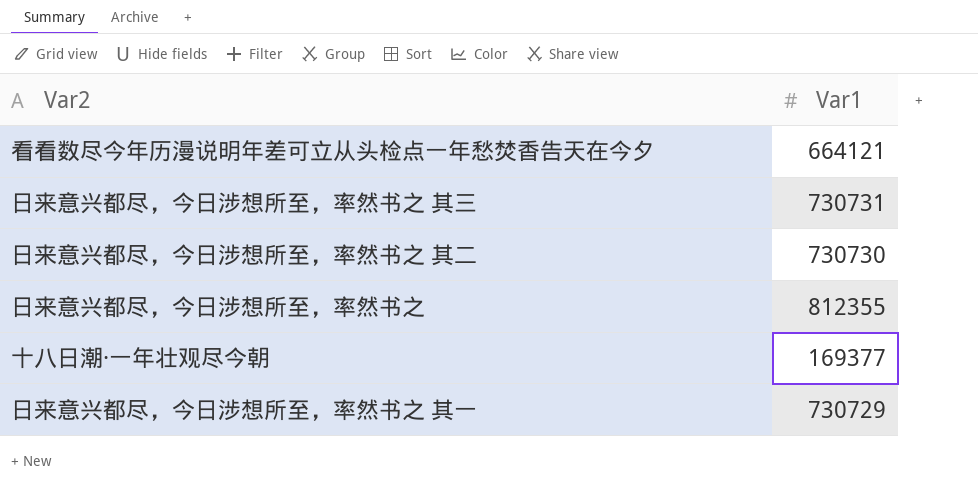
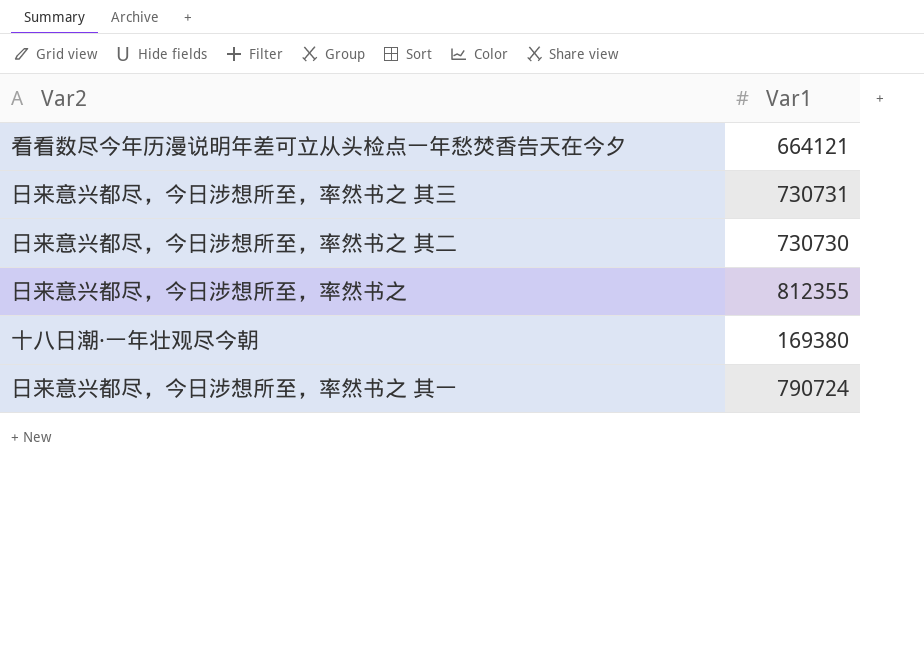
十八日潮·一年壮观尽今朝 | Var1: 169377 -> 169380
日来意兴都尽，今日涉想所至，率然书之 其一 | Var1: 730729 -> 790724

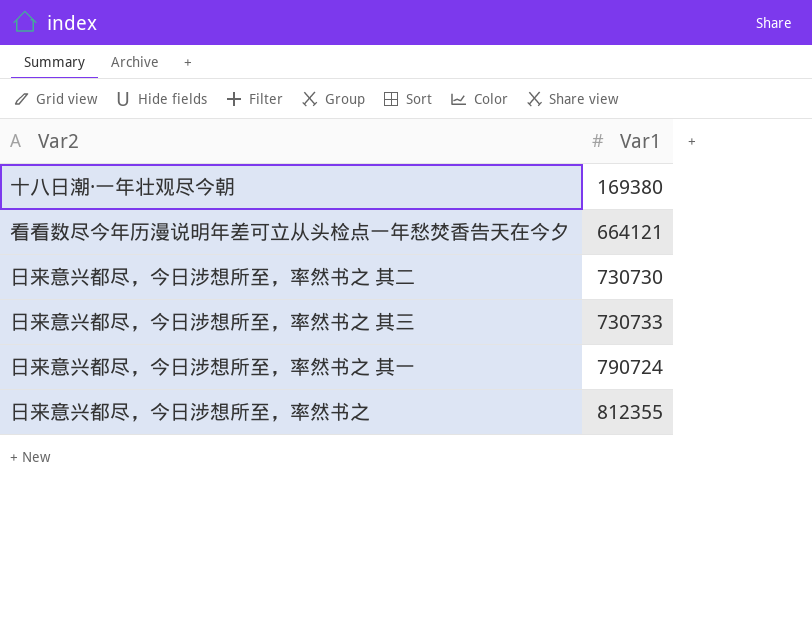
row order: none -> Var1 ascending
日来意兴都尽，今日涉想所至，率然书之 其三 | Var1: 730731 -> 730733

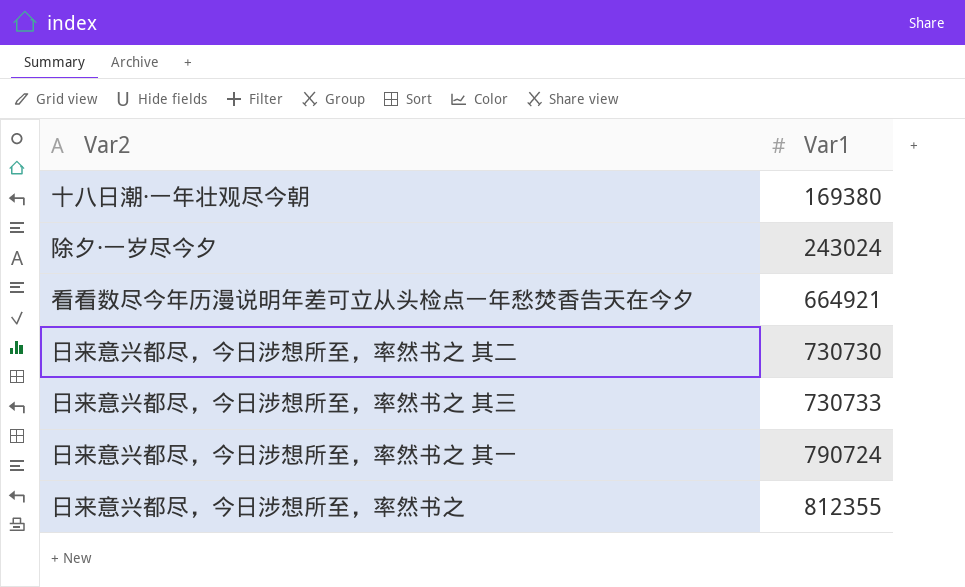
row 除夕·一岁尽今夕: none -> 243024
看看数尽今年历漫说明年差可立从头检点一年愁焚香告天在今夕 | Var1: 664121 -> 664921

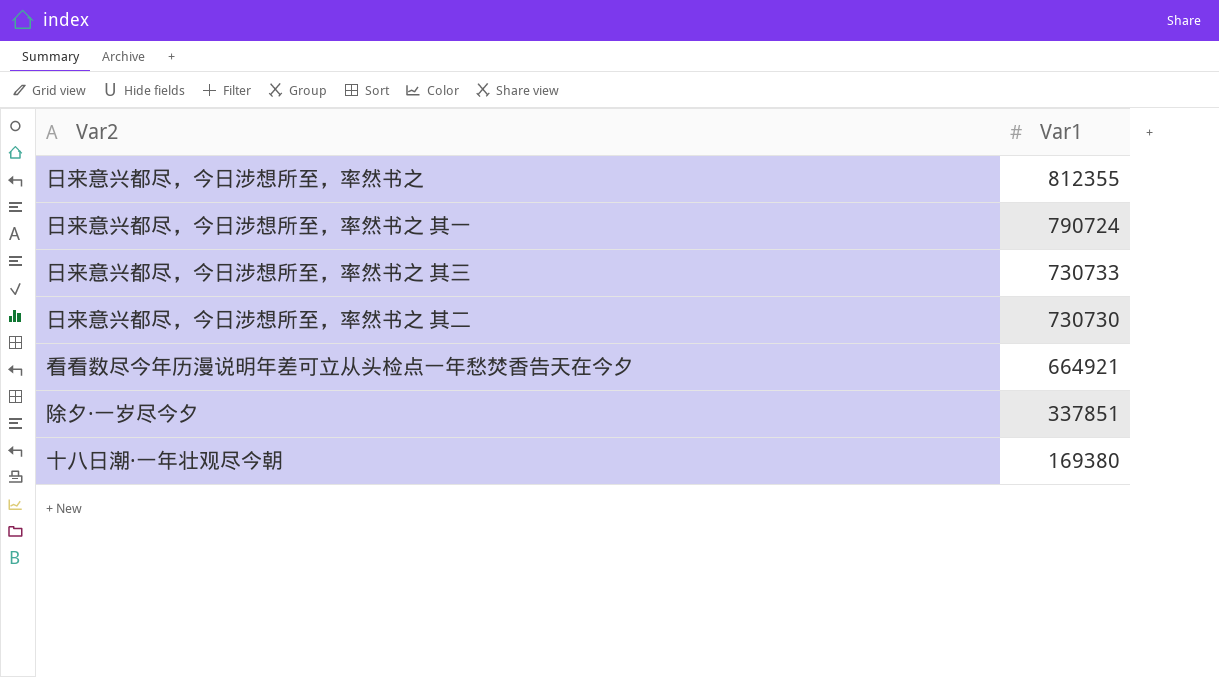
row order: Var1 ascending -> Var1 descending
除夕·一岁尽今夕 | Var1: 243024 -> 337851

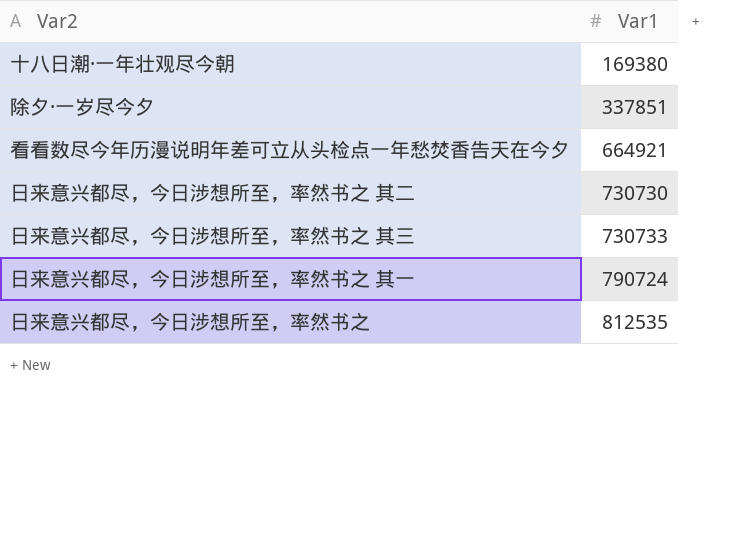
row order: Var1 descending -> Var1 ascending
日来意兴都尽，今日涉想所至，率然书之 | Var1: 812355 -> 812535

